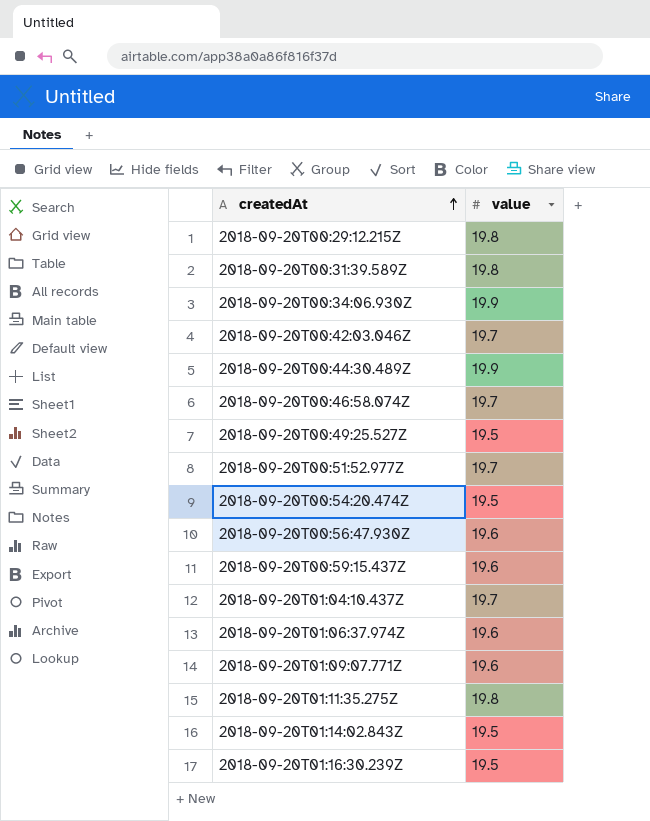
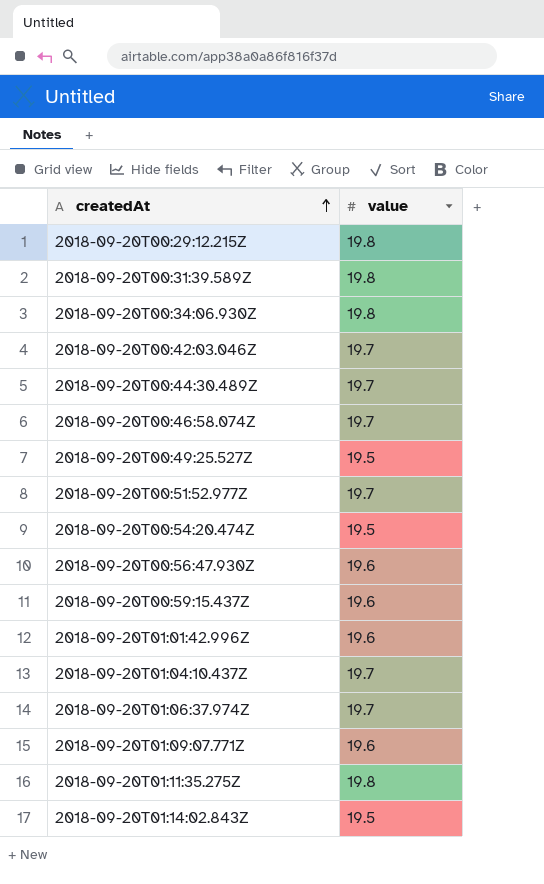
row 2018-09-20T01:16:30.239Z: 19.5 -> none
2018-09-20T00:34:06.930Z | value: 19.9 -> 19.8
2018-09-20T00:44:30.489Z | value: 19.9 -> 19.7
row 2018-09-20T01:01:42.996Z: none -> 19.6
2018-09-20T01:06:37.974Z | value: 19.6 -> 19.7

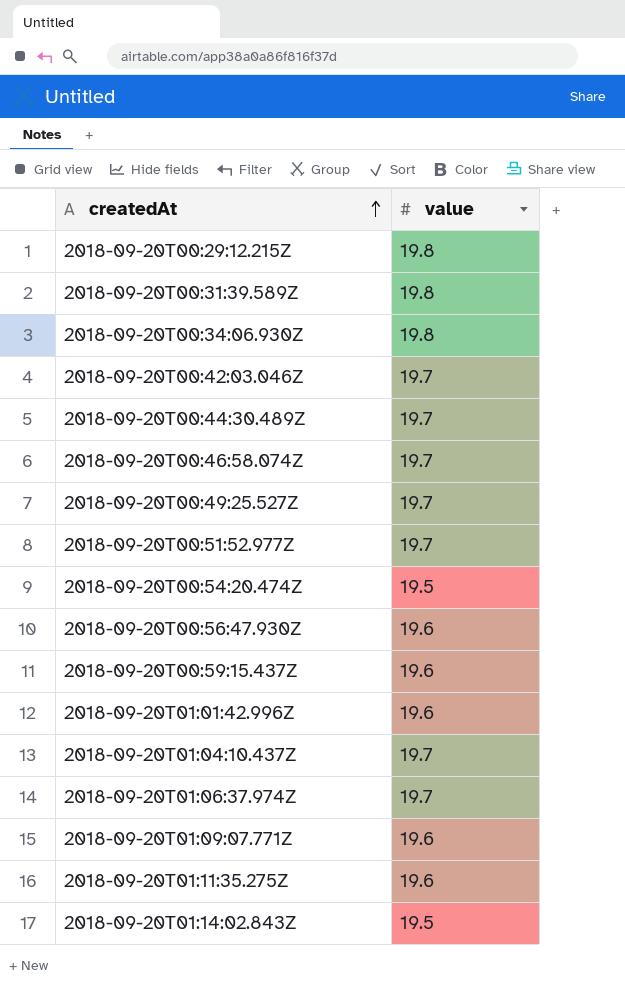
2018-09-20T00:49:25.527Z | value: 19.5 -> 19.7
2018-09-20T01:11:35.275Z | value: 19.8 -> 19.6

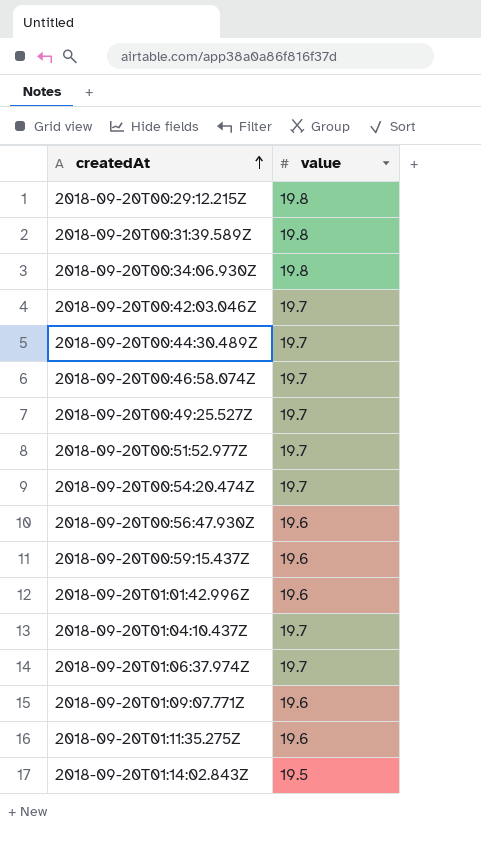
2018-09-20T00:54:20.474Z | value: 19.5 -> 19.7

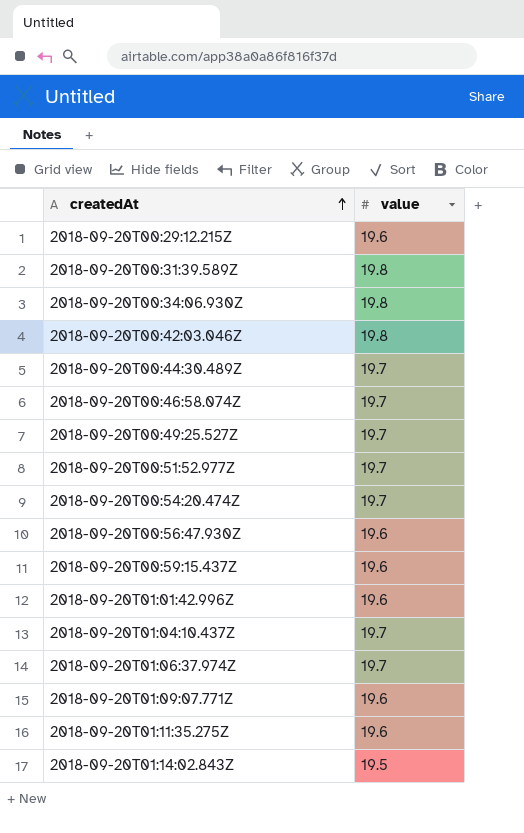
2018-09-20T00:29:12.215Z | value: 19.8 -> 19.6
2018-09-20T00:42:03.046Z | value: 19.7 -> 19.8

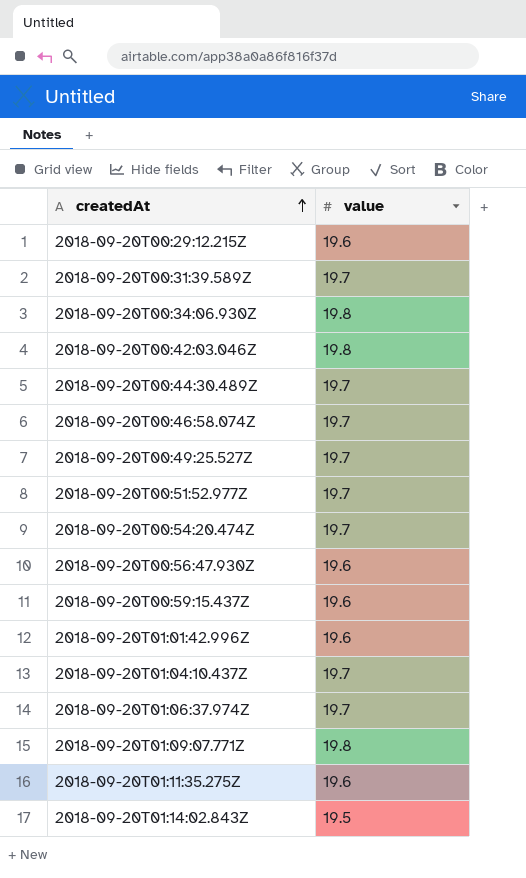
2018-09-20T00:31:39.589Z | value: 19.8 -> 19.7
2018-09-20T01:09:07.771Z | value: 19.6 -> 19.8

